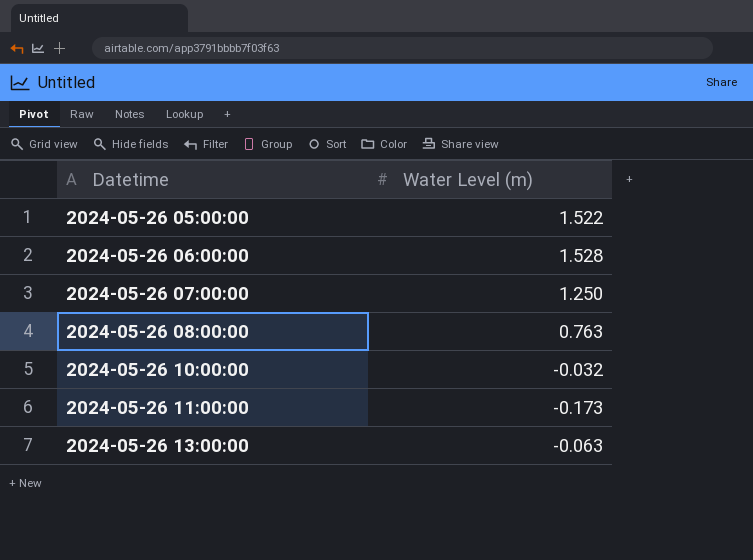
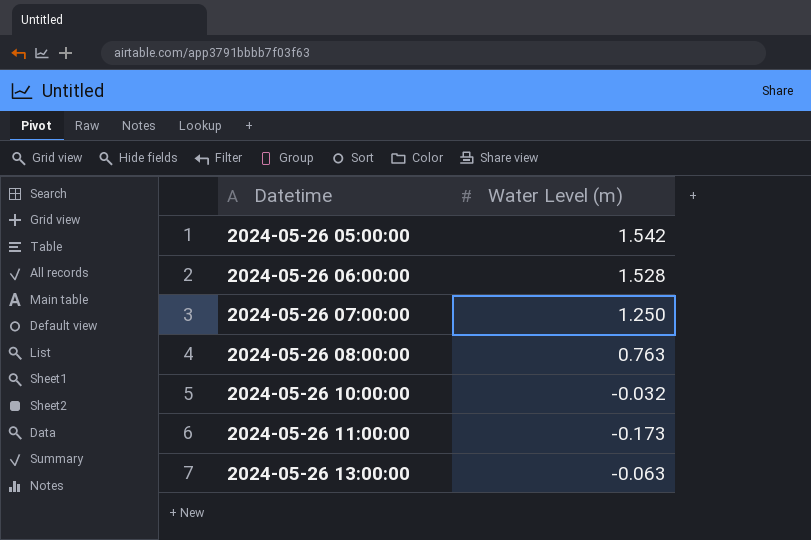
2024-05-26 05:00:00 | Water Level (m): 1.522 -> 1.542

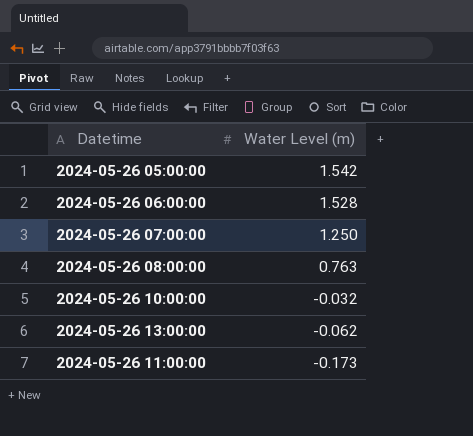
row order: Datetime ascending -> Water Level (m) descending
2024-05-26 13:00:00 | Water Level (m): -0.063 -> -0.062

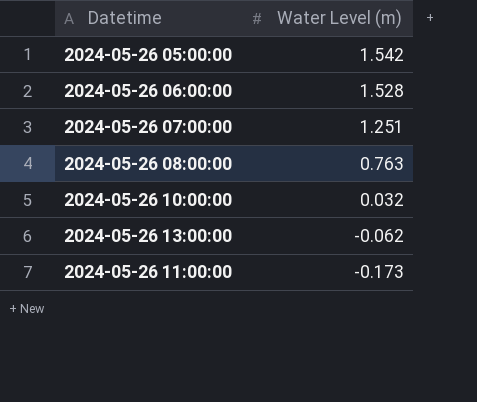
2024-05-26 07:00:00 | Water Level (m): 1.250 -> 1.251
2024-05-26 10:00:00 | Water Level (m): -0.032 -> 0.032

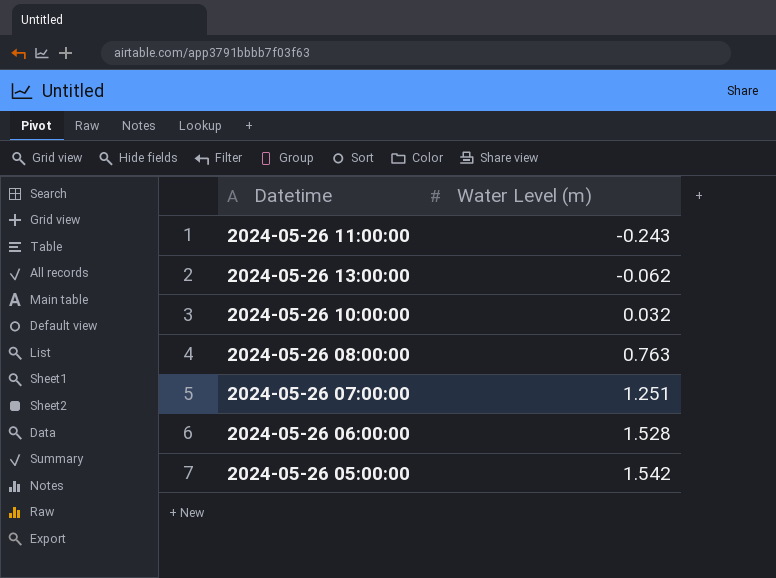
row order: Water Level (m) descending -> Water Level (m) ascending
2024-05-26 11:00:00 | Water Level (m): -0.173 -> -0.243

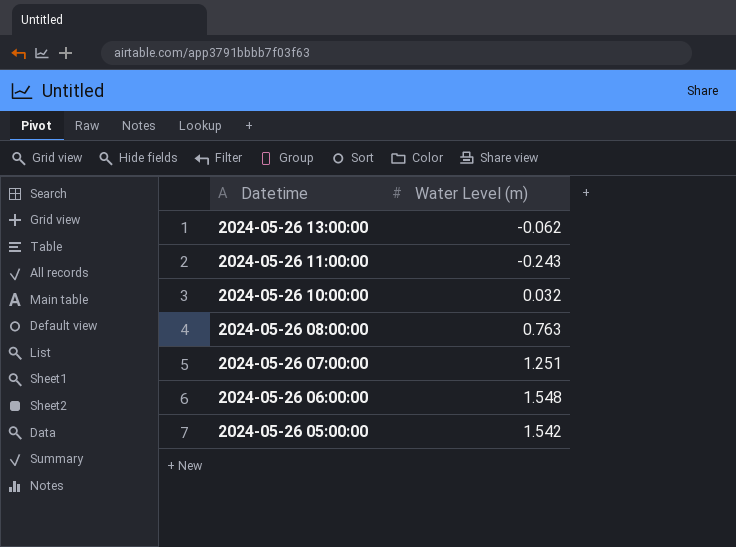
row order: Water Level (m) ascending -> Datetime descending
2024-05-26 06:00:00 | Water Level (m): 1.528 -> 1.548

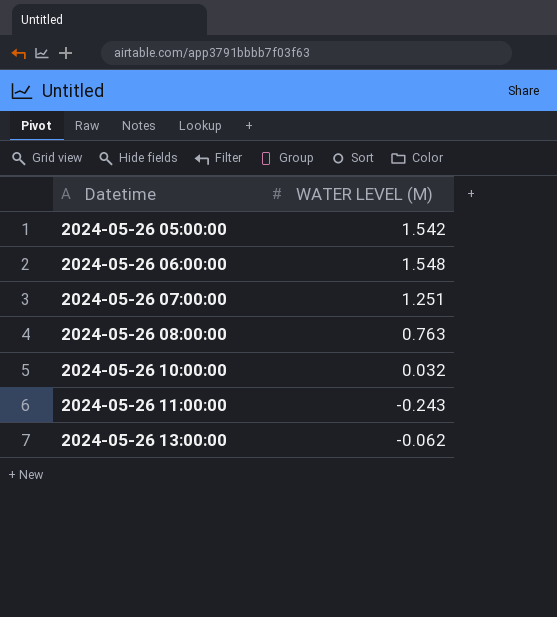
row order: Datetime descending -> Datetime ascending
column name: Water Level (m) -> WATER LEVEL (M)

